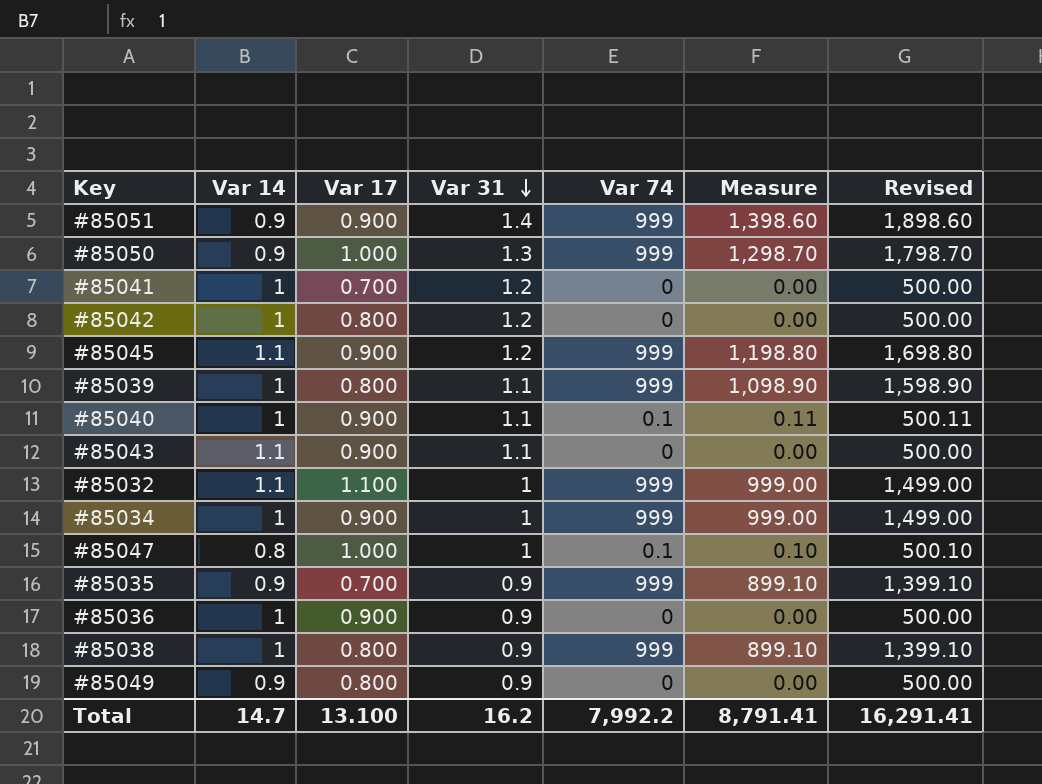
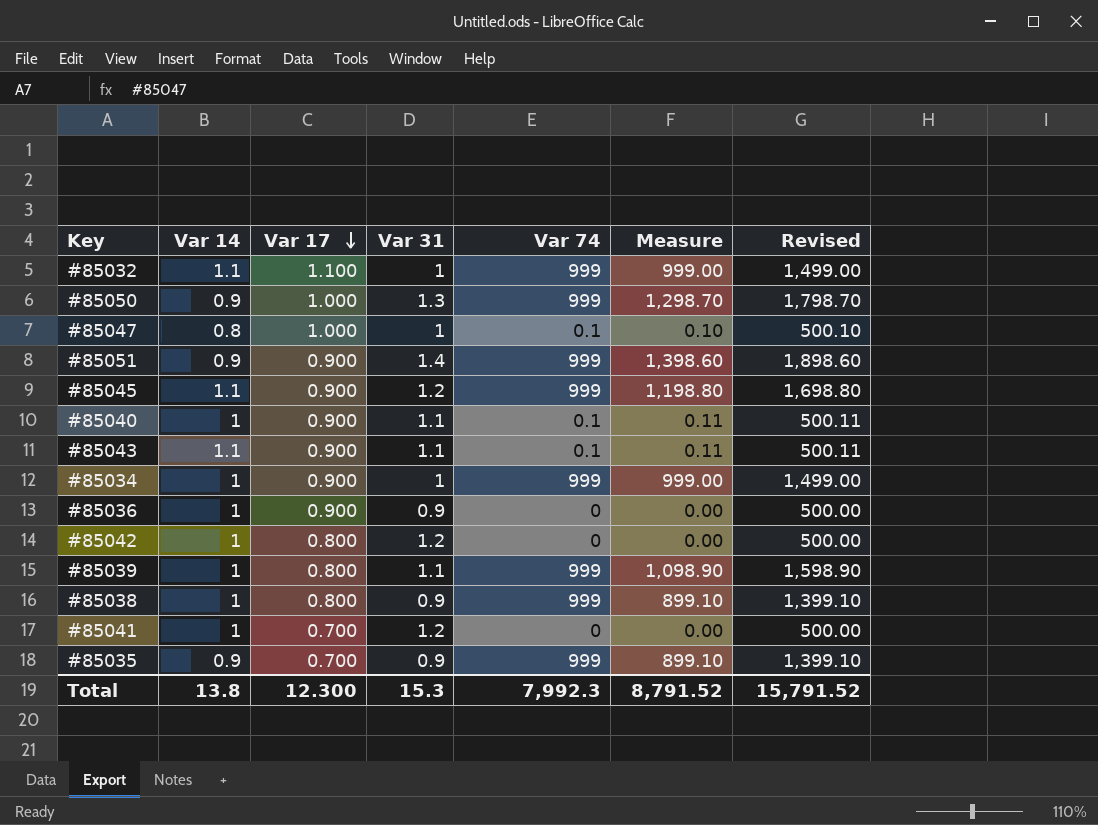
row order: Var 31 descending -> Var 17 descending
row #85049: 0.9 | 0.800 | 0.9 | 0 | 0.00 | 500.00 -> none
#85043 | Var 74: 0 -> 0.1
#85043 | Measure: 0.00 -> 0.11
#85043 | Revised: 500.00 -> 500.11
Total | Var 14: 14.7 -> 13.8
Total | Var 17: 13.100 -> 12.300
Total | Var 31: 16.2 -> 15.3
Total | Var 74: 7,992.2 -> 7,992.3
Total | Measure: 8,791.41 -> 8,791.52
Total | Revised: 16,291.41 -> 15,791.52

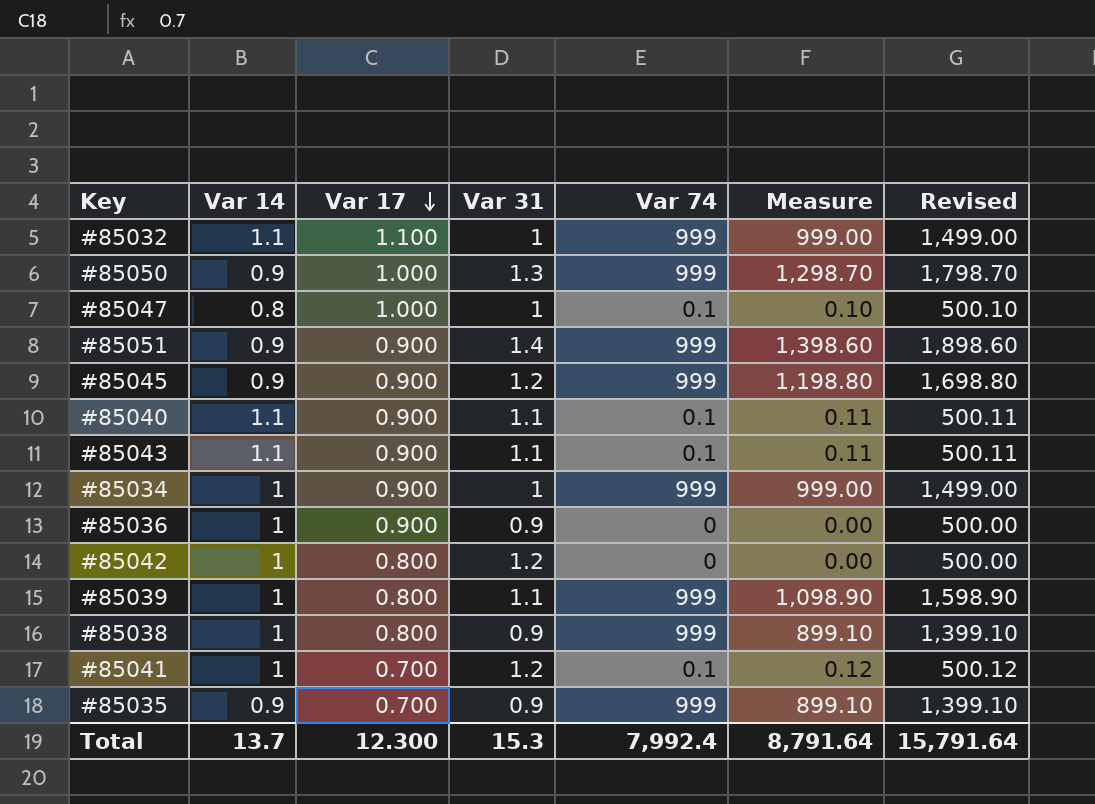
#85045 | Var 14: 1.1 -> 0.9
#85040 | Var 14: 1 -> 1.1
#85041 | Var 74: 0 -> 0.1
#85041 | Measure: 0.00 -> 0.12
#85041 | Revised: 500.00 -> 500.12
Total | Var 14: 13.8 -> 13.7
Total | Var 74: 7,992.3 -> 7,992.4
Total | Measure: 8,791.52 -> 8,791.64
Total | Revised: 15,791.52 -> 15,791.64

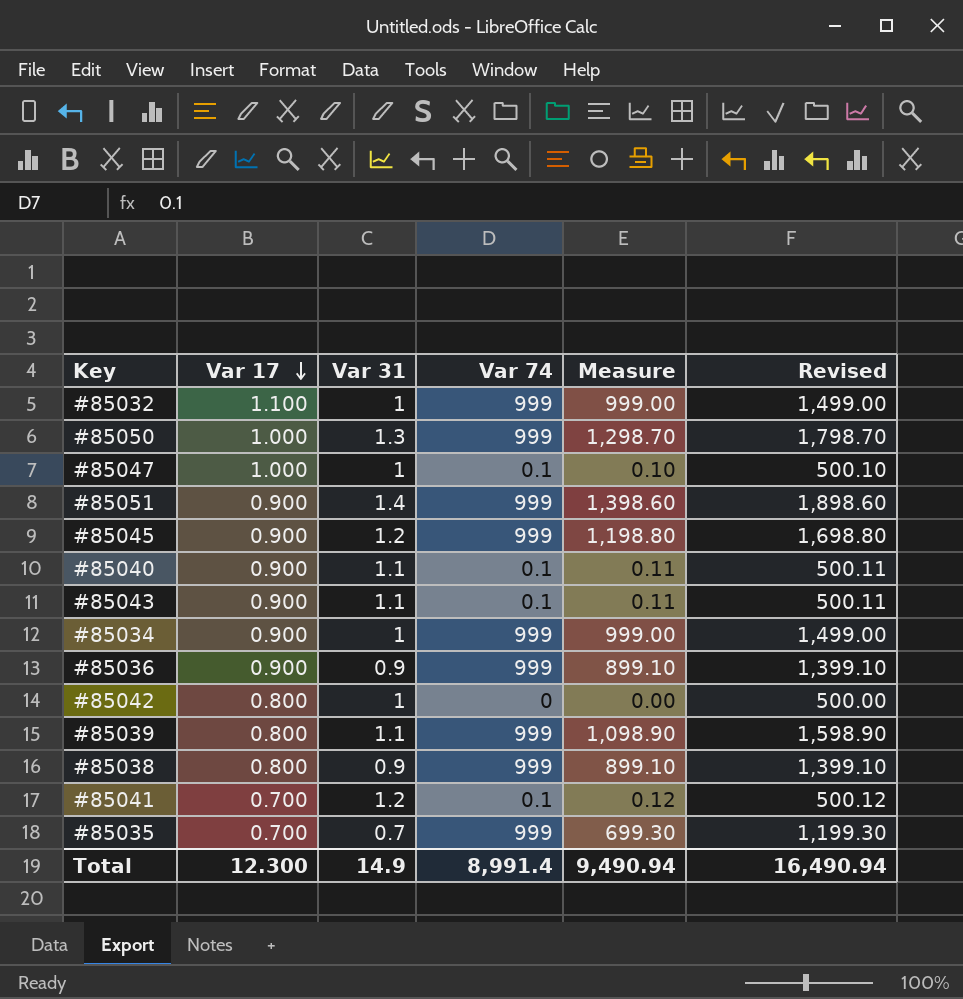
column Var 14 | position: 2 -> none
#85036 | Var 74: 0 -> 999
#85036 | Measure: 0.00 -> 899.10
#85036 | Revised: 500.00 -> 1,399.10
#85042 | Var 31: 1.2 -> 1
#85035 | Var 31: 0.9 -> 0.7
#85035 | Measure: 899.10 -> 699.30
#85035 | Revised: 1,399.10 -> 1,199.30
Total | Var 31: 15.3 -> 14.9
Total | Var 74: 7,992.4 -> 8,991.4
Total | Measure: 8,791.64 -> 9,490.94
Total | Revised: 15,791.64 -> 16,490.94

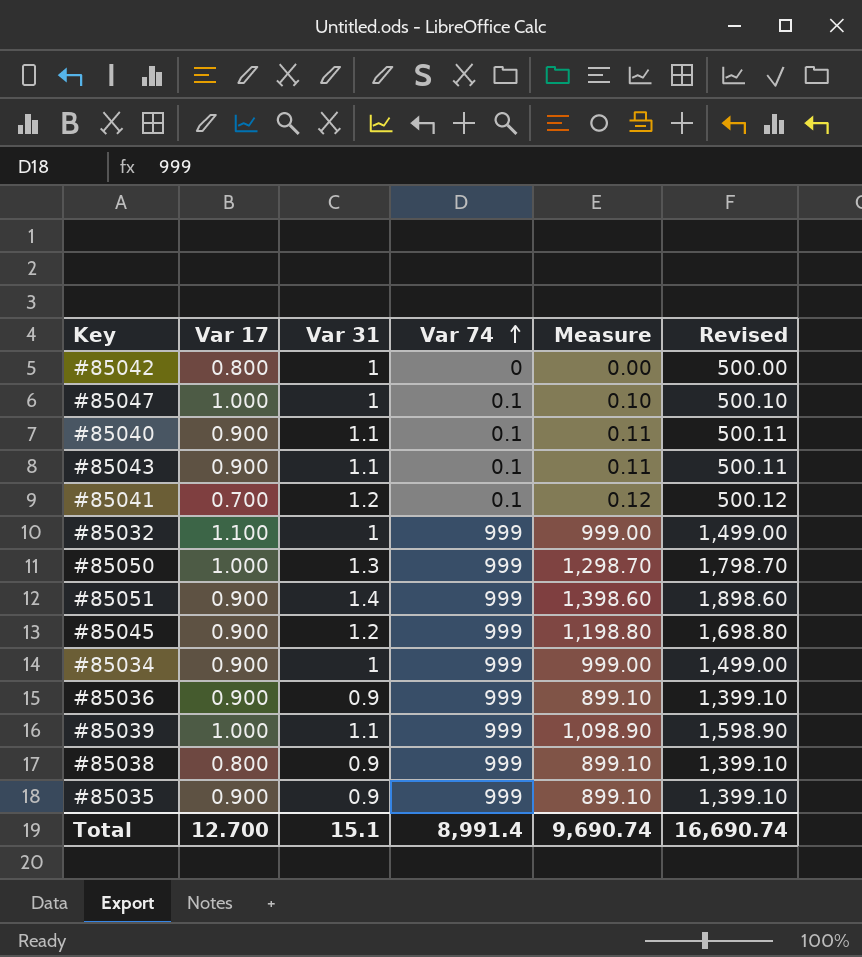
row order: Var 17 descending -> Var 74 ascending
#85039 | Var 17: 0.800 -> 1.000
#85035 | Var 17: 0.700 -> 0.900
#85035 | Var 31: 0.7 -> 0.9
#85035 | Measure: 699.30 -> 899.10
#85035 | Revised: 1,199.30 -> 1,399.10
Total | Var 17: 12.300 -> 12.700
Total | Var 31: 14.9 -> 15.1
Total | Measure: 9,490.94 -> 9,690.74
Total | Revised: 16,490.94 -> 16,690.74

